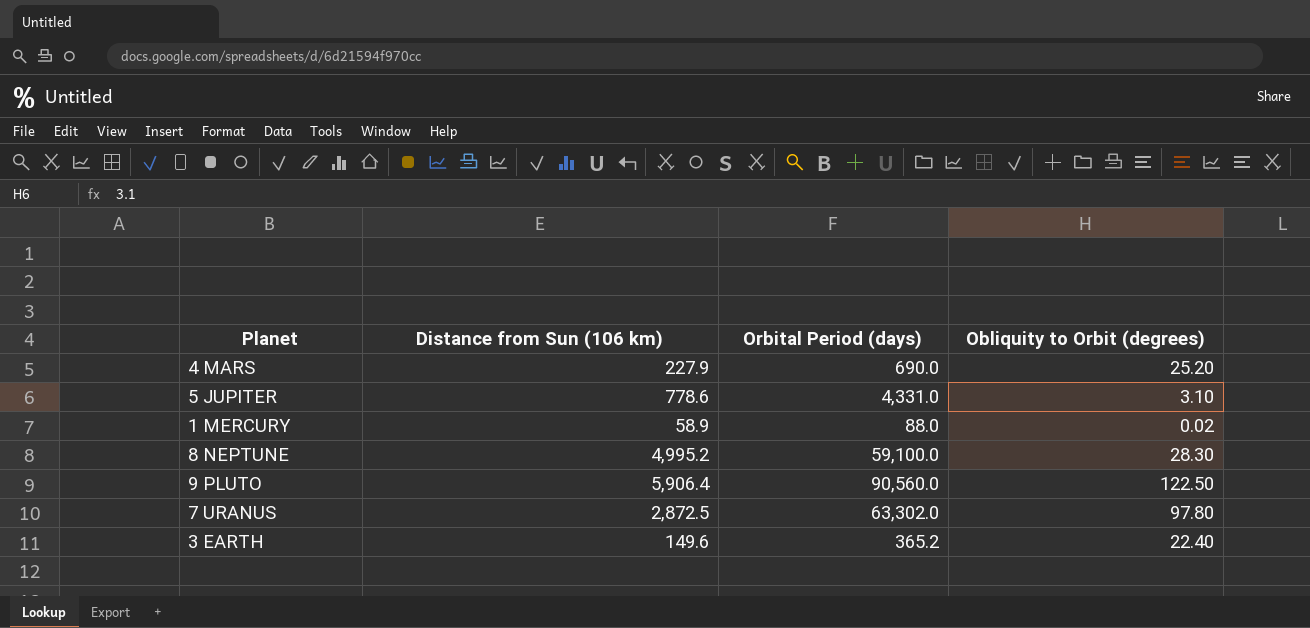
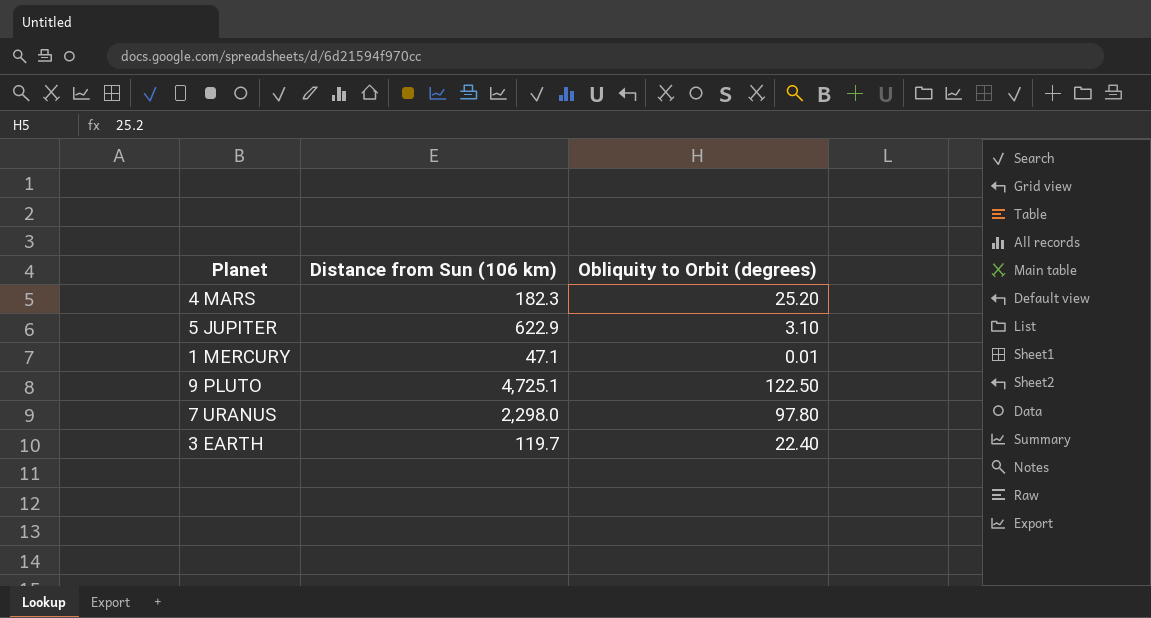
column Orbital Period (days) | position: 3 -> none
row 8 NEPTUNE: 4,995.2 | 59,100.0 | 28.30 -> none
4 MARS | Distance from Sun (106 km): 227.9 -> 182.3
5 JUPITER | Distance from Sun (106 km): 778.6 -> 622.9
1 MERCURY | Distance from Sun (106 km): 58.9 -> 47.1
1 MERCURY | Obliquity to Orbit (degrees): 0.02 -> 0.01
9 PLUTO | Distance from Sun (106 km): 5,906.4 -> 4,725.1
7 URANUS | Distance from Sun (106 km): 2,872.5 -> 2,298.0
3 EARTH | Distance from Sun (106 km): 149.6 -> 119.7

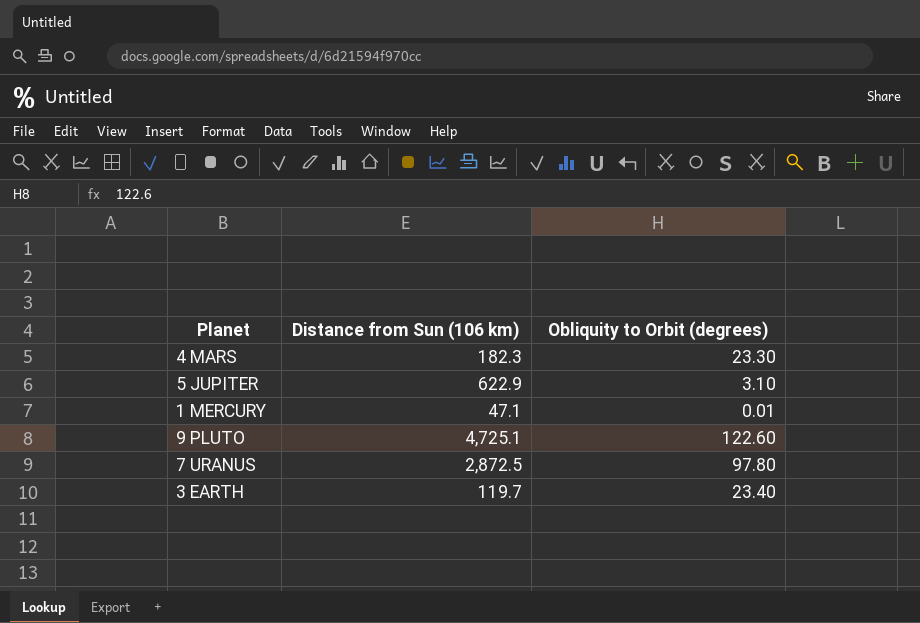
4 MARS | Obliquity to Orbit (degrees): 25.20 -> 23.30
9 PLUTO | Obliquity to Orbit (degrees): 122.50 -> 122.60
7 URANUS | Distance from Sun (106 km): 2,298.0 -> 2,872.5
3 EARTH | Obliquity to Orbit (degrees): 22.40 -> 23.40

